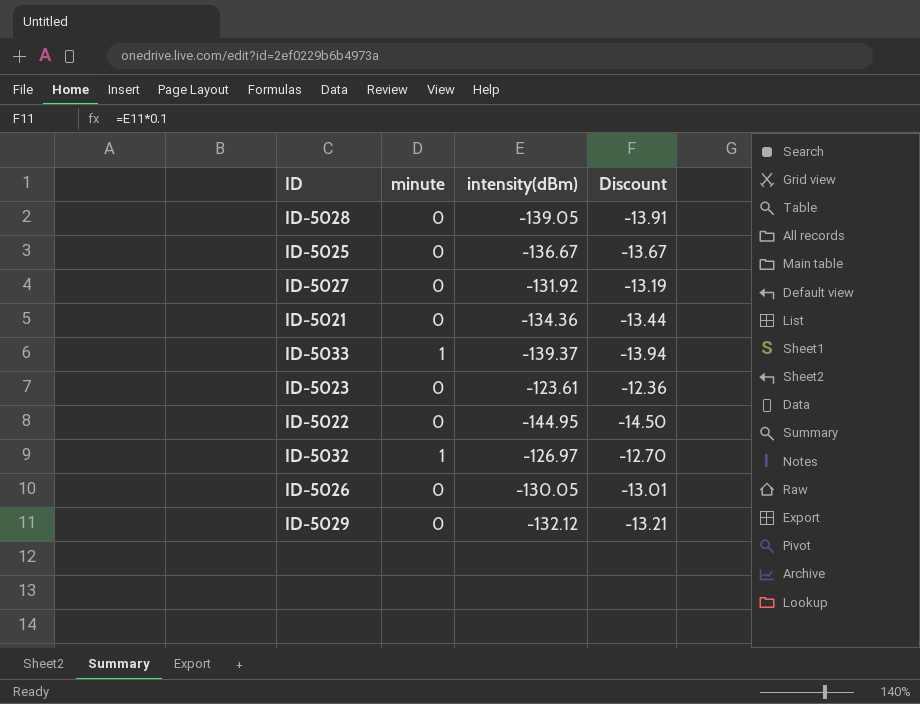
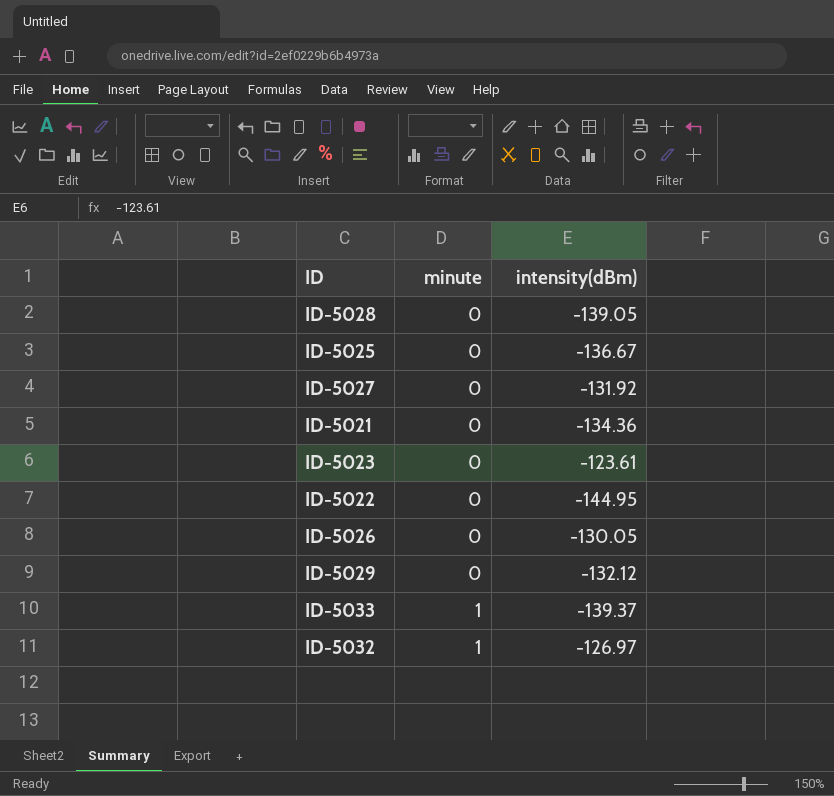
row order: none -> minute ascending
column Discount | formula: [intensity(dBm)] * 0.1 -> none

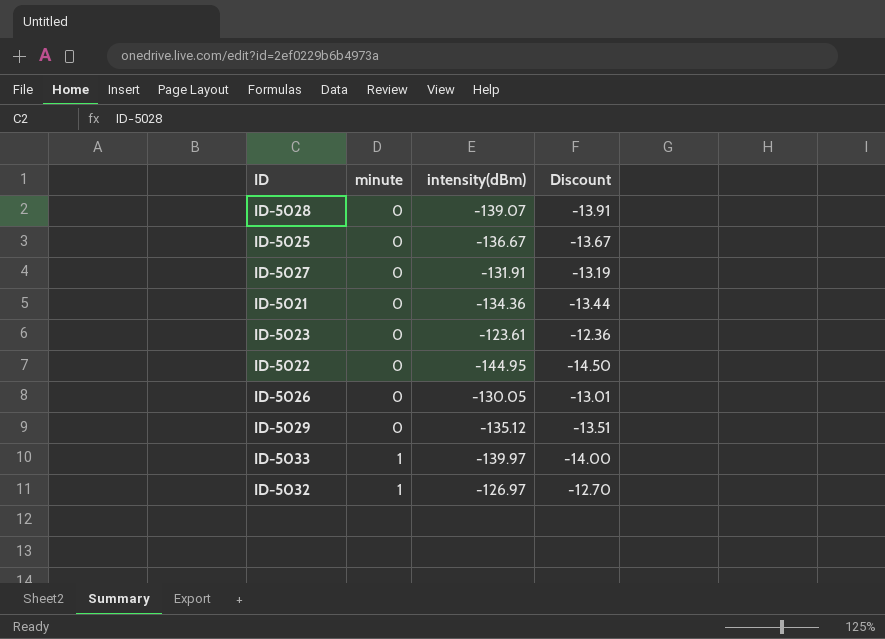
column Discount | formula: none -> [intensity(dBm)] * 0.1
ID-5028 | intensity(dBm): -139.05 -> -139.07
ID-5027 | intensity(dBm): -131.92 -> -131.91
ID-5029 | intensity(dBm): -132.12 -> -135.12
ID-5033 | intensity(dBm): -139.37 -> -139.97

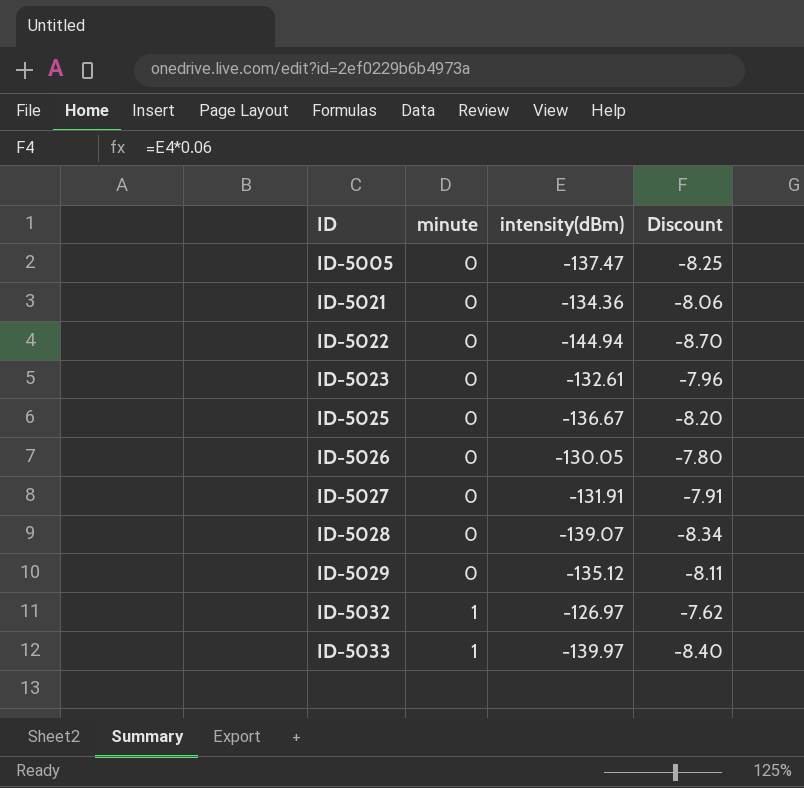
row order: minute ascending -> ID ascending
column Discount | formula: [intensity(dBm)] * 0.1 -> [intensity(dBm)] * 0.06
row ID-5005: none -> 0 | -137.47 | -8.25
ID-5022 | intensity(dBm): -144.95 -> -144.94
ID-5023 | intensity(dBm): -123.61 -> -132.61

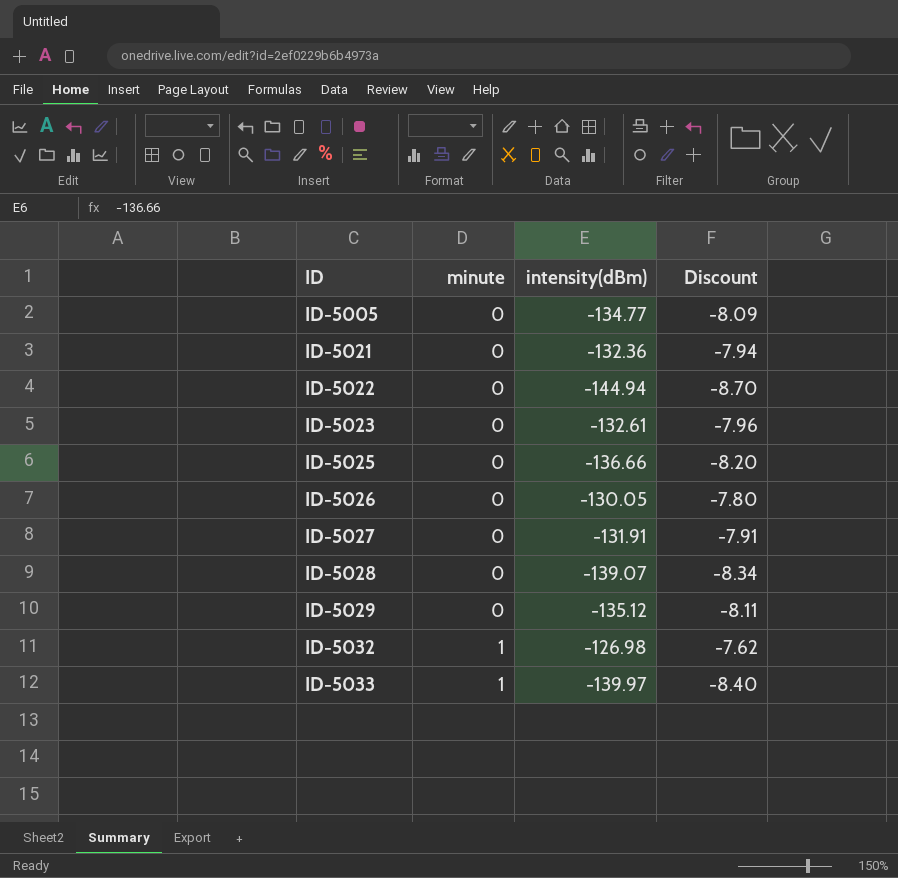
ID-5005 | intensity(dBm): -137.47 -> -134.77
ID-5005 | Discount: -8.25 -> -8.09
ID-5021 | intensity(dBm): -134.36 -> -132.36
ID-5021 | Discount: -8.06 -> -7.94
ID-5025 | intensity(dBm): -136.67 -> -136.66
ID-5032 | intensity(dBm): -126.97 -> -126.98

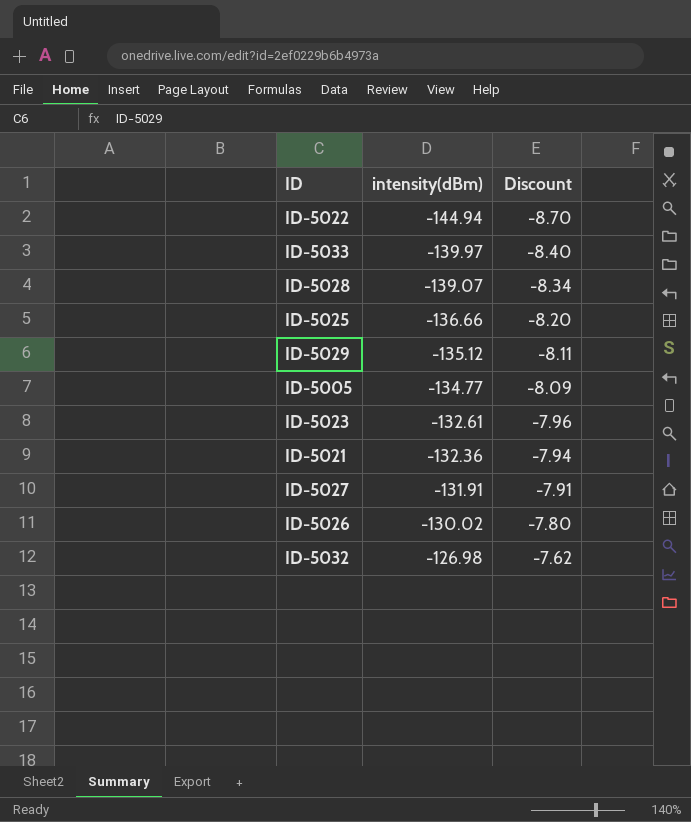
row order: ID ascending -> intensity(dBm) ascending
column minute | position: 2 -> none
ID-5026 | intensity(dBm): -130.05 -> -130.02

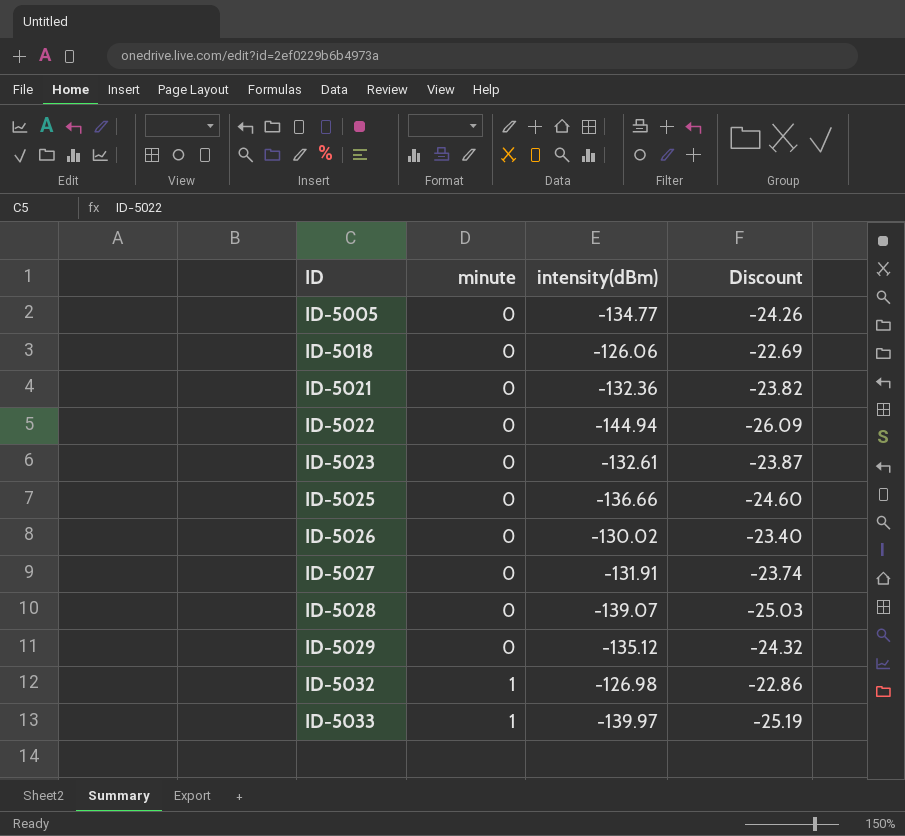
row order: intensity(dBm) ascending -> ID ascending
column minute | position: none -> 2
column Discount | formula: [intensity(dBm)] * 0.06 -> [intensity(dBm)] * 0.18
row ID-5018: none -> 0 | -126.06 | -22.69

